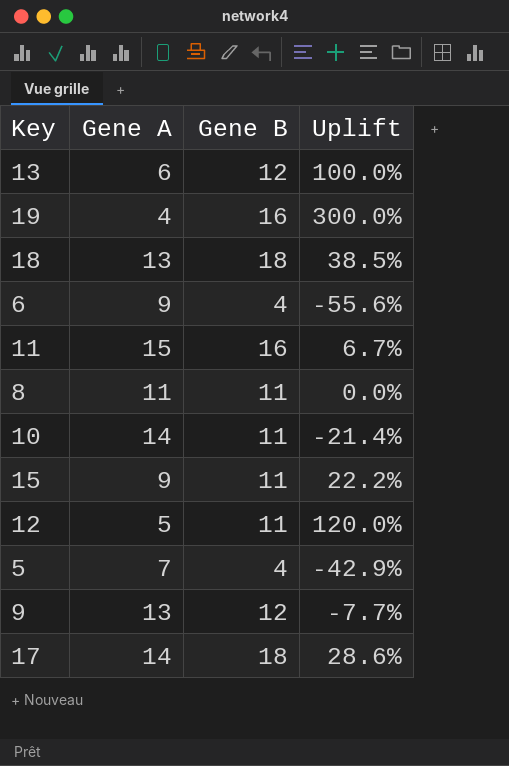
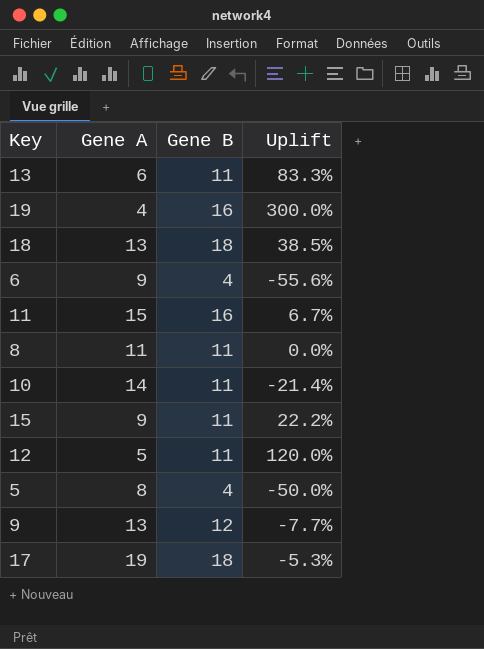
13 | Gene B: 12 -> 11
13 | Uplift: 100.0% -> 83.3%
5 | Gene A: 7 -> 8
5 | Uplift: -42.9% -> -50.0%
17 | Gene A: 14 -> 19
17 | Uplift: 28.6% -> -5.3%

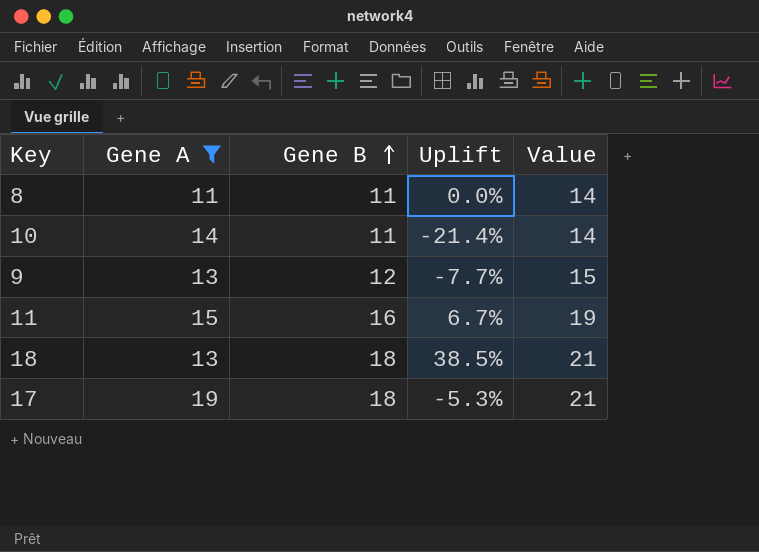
filter: none -> Gene A >= 11
row order: none -> Gene B ascending
column Value | formula: none -> [Gene B] + 3

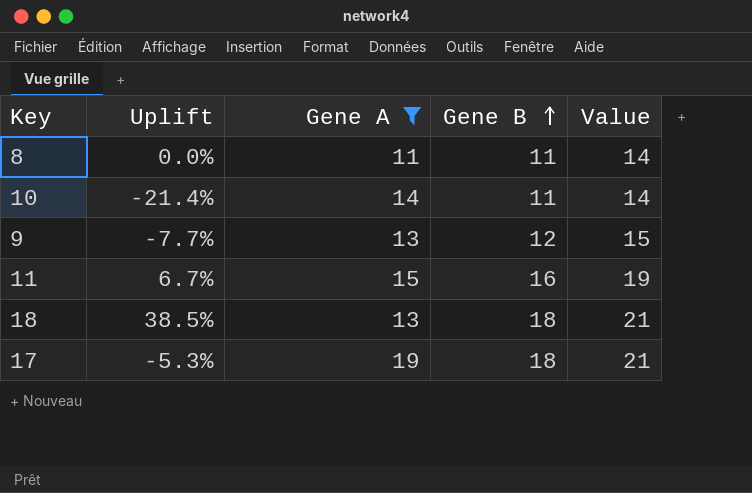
column Uplift | position: 4 -> 2

